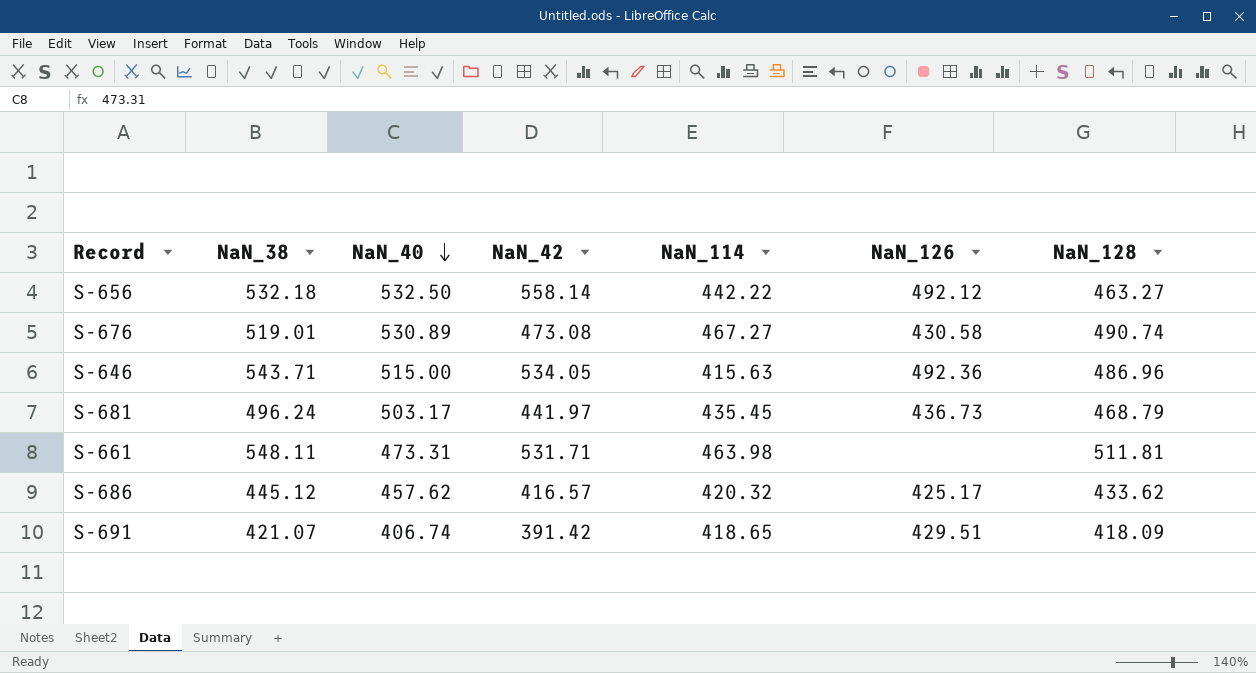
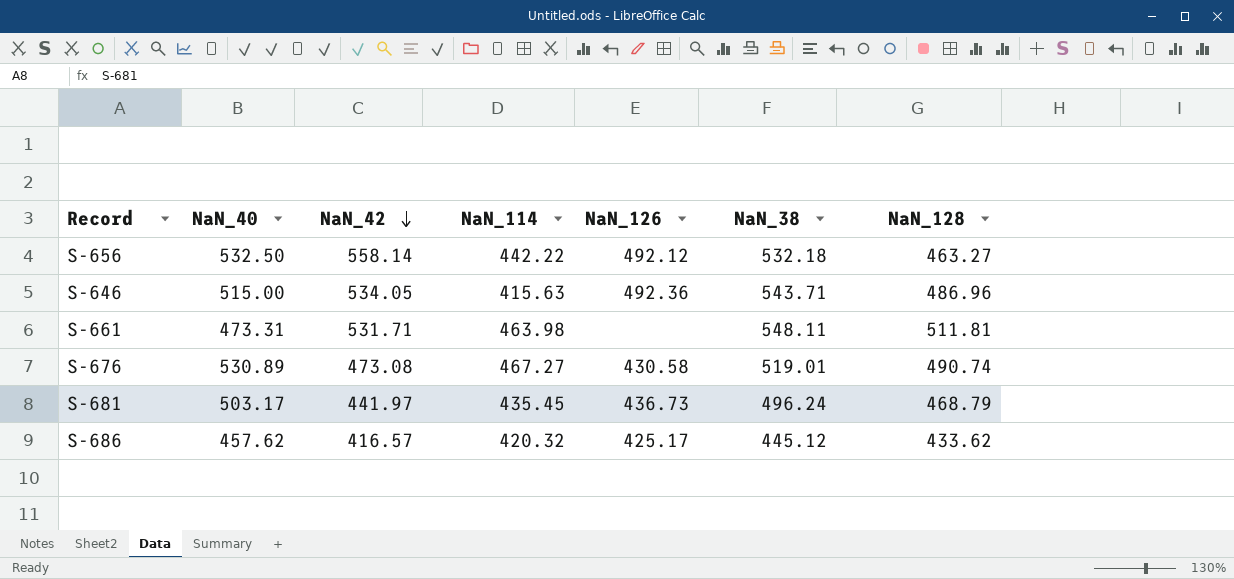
row order: NaN_40 descending -> NaN_42 descending
column NaN_38 | position: 2 -> 6
row S-691: 421.07 | 406.74 | 391.42 | 418.65 | 429.51 | 418.09 -> none

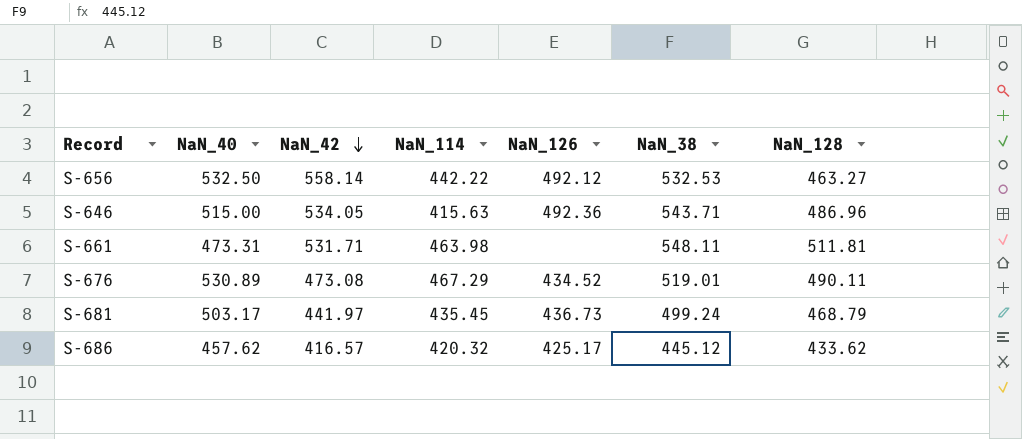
S-656 | NaN_38: 532.18 -> 532.53
S-676 | NaN_114: 467.27 -> 467.29
S-676 | NaN_126: 430.58 -> 434.52
S-676 | NaN_128: 490.74 -> 490.11
S-681 | NaN_38: 496.24 -> 499.24

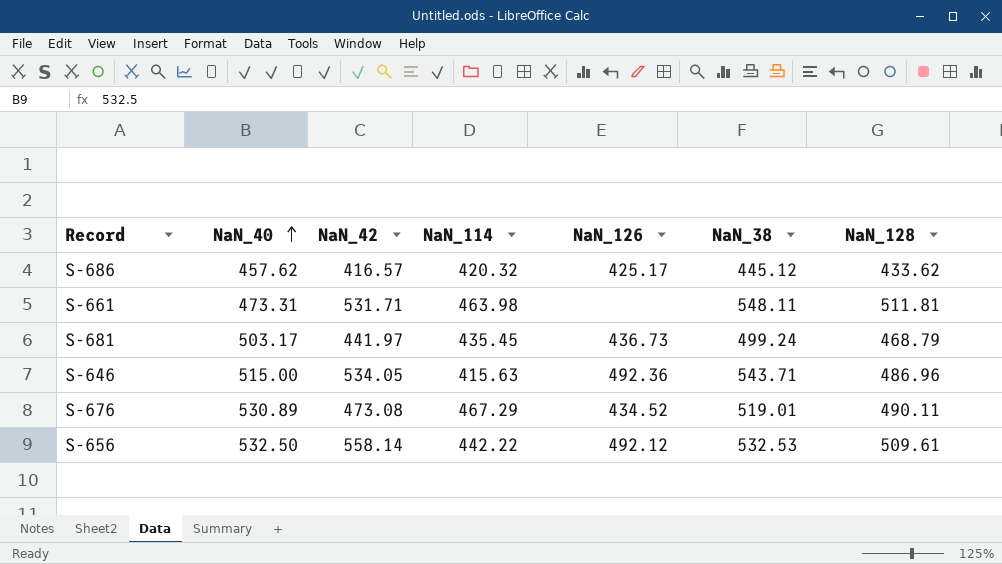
row order: NaN_42 descending -> NaN_40 ascending
S-656 | NaN_128: 463.27 -> 509.61

